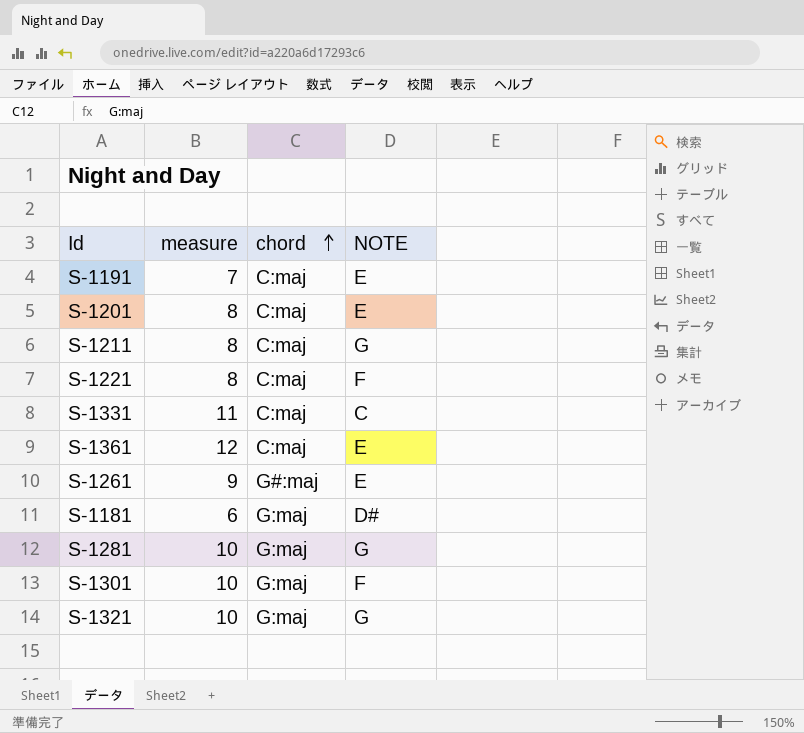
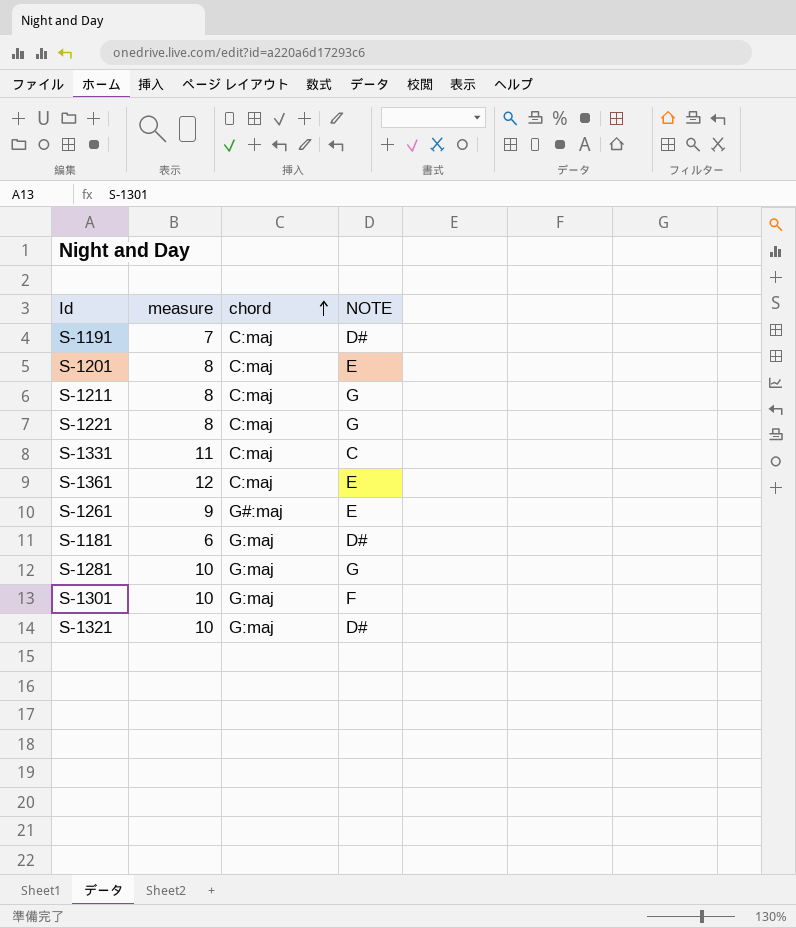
S-1191 | NOTE: E -> D#
S-1221 | NOTE: F -> G
S-1321 | NOTE: G -> D#

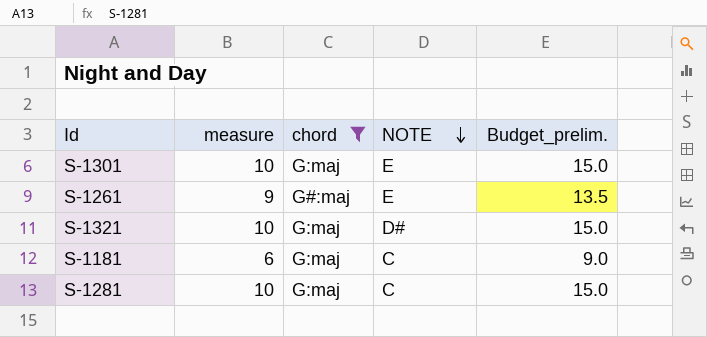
filter: none -> chord != C:maj
row order: chord ascending -> NOTE descending
column Budget_prelim. | formula: none -> [measure] * 1.5
S-1301 | NOTE: F -> E
S-1181 | NOTE: D# -> C
S-1281 | NOTE: G -> C

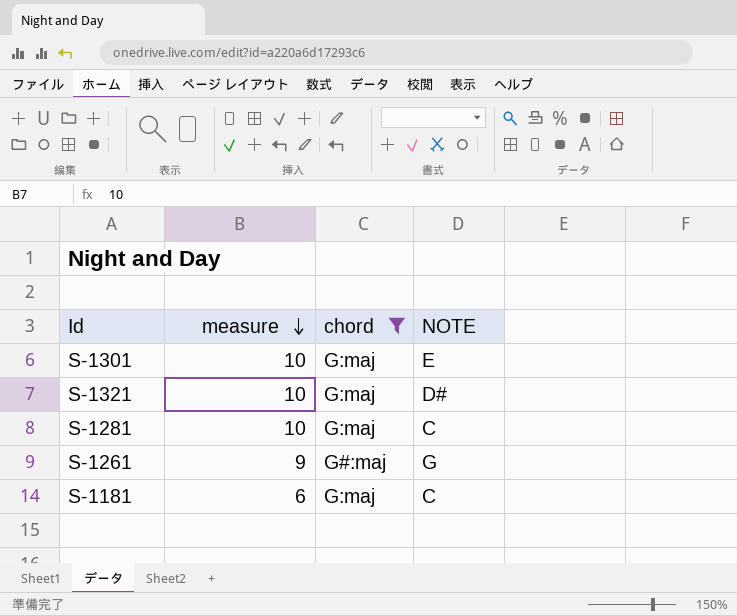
row order: NOTE descending -> measure descending
column Budget_prelim. | formula: [measure] * 1.5 -> none
S-1261 | NOTE: E -> G

